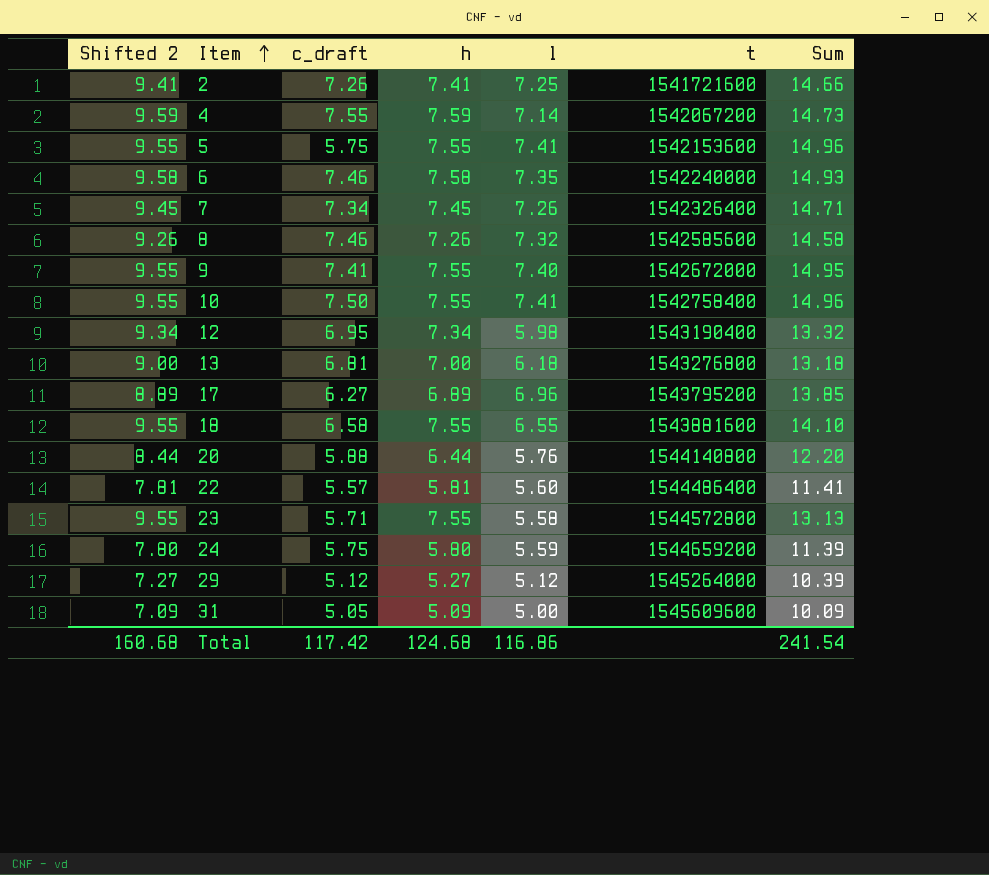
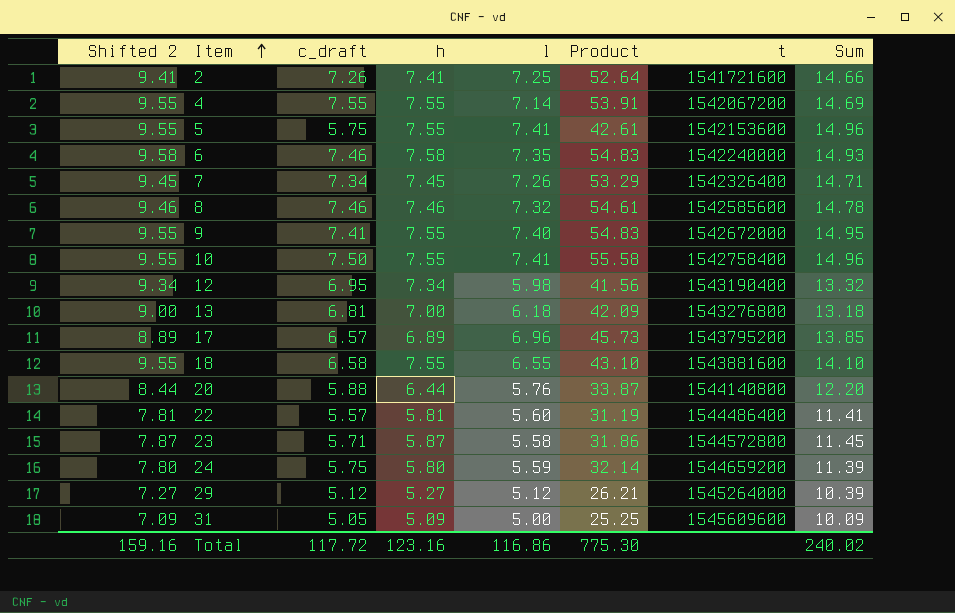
column Product | formula: none -> [c_draft] * [l]
4 | Shifted 2: 9.59 -> 9.55
4 | h: 7.59 -> 7.55
4 | Sum: 14.73 -> 14.69
8 | Shifted 2: 9.26 -> 9.46
8 | h: 7.26 -> 7.46
8 | Sum: 14.58 -> 14.78
17 | c_draft: 6.27 -> 6.57
23 | Shifted 2: 9.55 -> 7.87
23 | h: 7.55 -> 5.87
23 | Sum: 13.13 -> 11.45
Total | Shifted 2: 160.68 -> 159.16
Total | c_draft: 117.42 -> 117.72
Total | h: 124.68 -> 123.16
Total | Sum: 241.54 -> 240.02

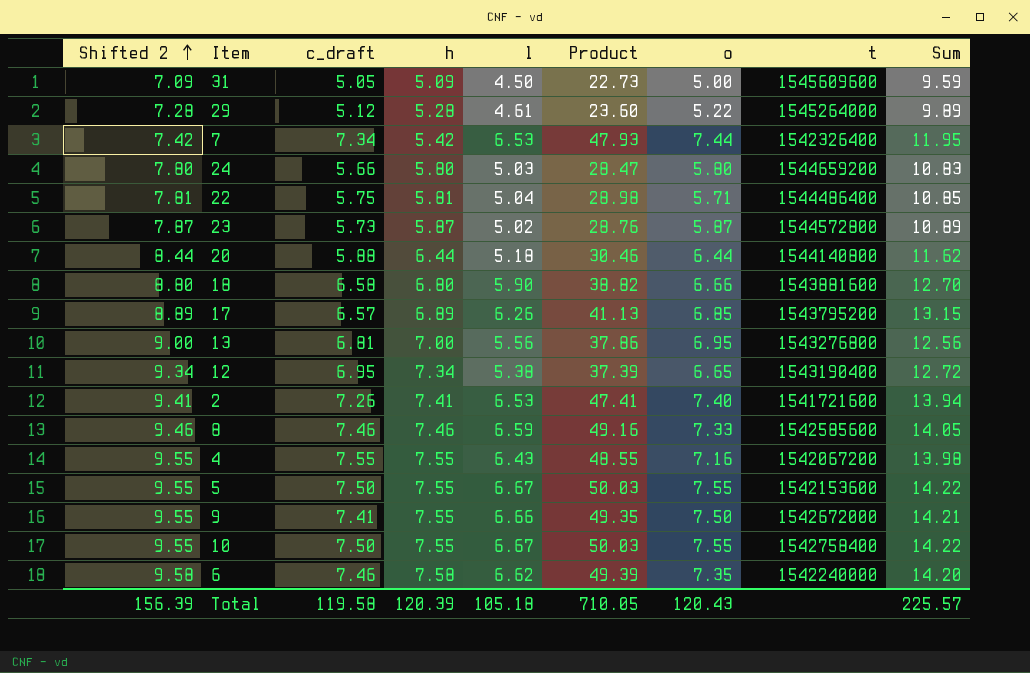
row order: Item ascending -> Shifted 2 ascending
column o | position: none -> 7
31 | l: 5.00 -> 4.50
31 | Product: 25.25 -> 22.73
31 | Sum: 10.09 -> 9.59
29 | Shifted 2: 7.27 -> 7.28
29 | h: 5.27 -> 5.28
29 | l: 5.12 -> 4.61
29 | Product: 26.21 -> 23.60
29 | Sum: 10.39 -> 9.89
7 | Shifted 2: 9.45 -> 7.42
7 | h: 7.45 -> 5.42
7 | l: 7.26 -> 6.53
7 | Product: 53.29 -> 47.93
7 | Sum: 14.71 -> 11.95
24 | c_draft: 5.75 -> 5.66
24 | l: 5.59 -> 5.03
24 | Product: 32.14 -> 28.47
24 | Sum: 11.39 -> 10.83
22 | c_draft: 5.57 -> 5.75
22 | l: 5.60 -> 5.04
22 | Product: 31.19 -> 28.98
22 | Sum: 11.41 -> 10.85
23 | c_draft: 5.71 -> 5.73
23 | l: 5.58 -> 5.02
23 | Product: 31.86 -> 28.76
23 | Sum: 11.45 -> 10.89
20 | l: 5.76 -> 5.18
20 | Product: 33.87 -> 30.46
20 | Sum: 12.20 -> 11.62
18 | Shifted 2: 9.55 -> 8.80
18 | h: 7.55 -> 6.80
18 | l: 6.55 -> 5.90
18 | Product: 43.10 -> 38.82
18 | Sum: 14.10 -> 12.70
17 | l: 6.96 -> 6.26
17 | Product: 45.73 -> 41.13
17 | Sum: 13.85 -> 13.15
13 | l: 6.18 -> 5.56
13 | Product: 42.09 -> 37.86
13 | Sum: 13.18 -> 12.56
12 | l: 5.98 -> 5.38
12 | Product: 41.56 -> 37.39
12 | Sum: 13.32 -> 12.72
2 | l: 7.25 -> 6.53
2 | Product: 52.64 -> 47.41
2 | Sum: 14.66 -> 13.94
8 | l: 7.32 -> 6.59
8 | Product: 54.61 -> 49.16
8 | Sum: 14.78 -> 14.05
4 | l: 7.14 -> 6.43
4 | Product: 53.91 -> 48.55
4 | Sum: 14.69 -> 13.98
5 | c_draft: 5.75 -> 7.50
5 | l: 7.41 -> 6.67
5 | Product: 42.61 -> 50.03
5 | Sum: 14.96 -> 14.22
9 | l: 7.40 -> 6.66
9 | Product: 54.83 -> 49.35
9 | Sum: 14.95 -> 14.21
10 | l: 7.41 -> 6.67
10 | Product: 55.58 -> 50.03
10 | Sum: 14.96 -> 14.22
6 | l: 7.35 -> 6.62
6 | Product: 54.83 -> 49.39
6 | Sum: 14.93 -> 14.20
Total | Shifted 2: 159.16 -> 156.39
Total | c_draft: 117.72 -> 119.58
Total | h: 123.16 -> 120.39
Total | l: 116.86 -> 105.18
Total | Product: 775.30 -> 710.05
Total | Sum: 240.02 -> 225.57

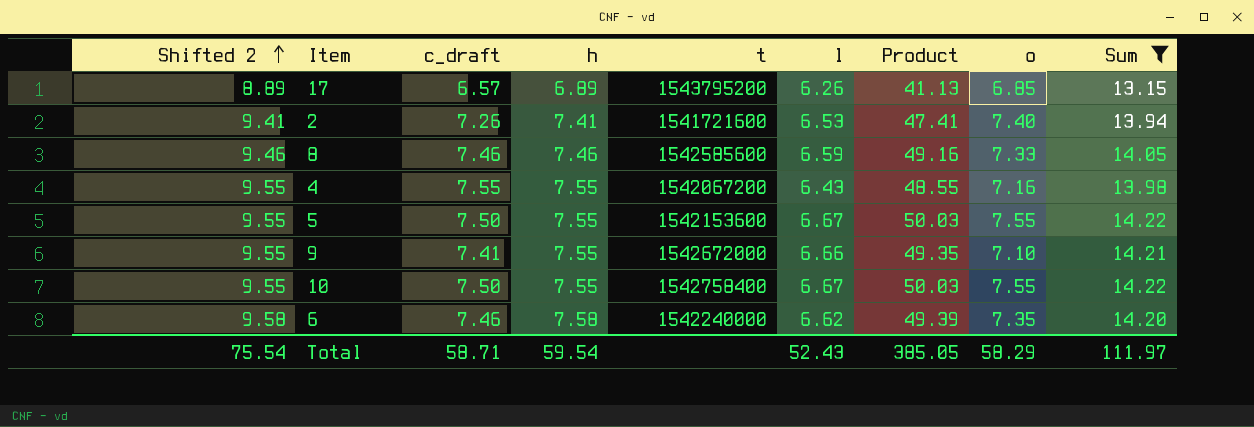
filter: none -> Sum >= 13.15
column t | position: 8 -> 5
9 | o: 7.50 -> 7.10
Total | Shifted 2: 156.39 -> 75.54
Total | c_draft: 119.58 -> 58.71
Total | h: 120.39 -> 59.54
Total | l: 105.18 -> 52.43
Total | Product: 710.05 -> 385.05
Total | o: 120.43 -> 58.29
Total | Sum: 225.57 -> 111.97

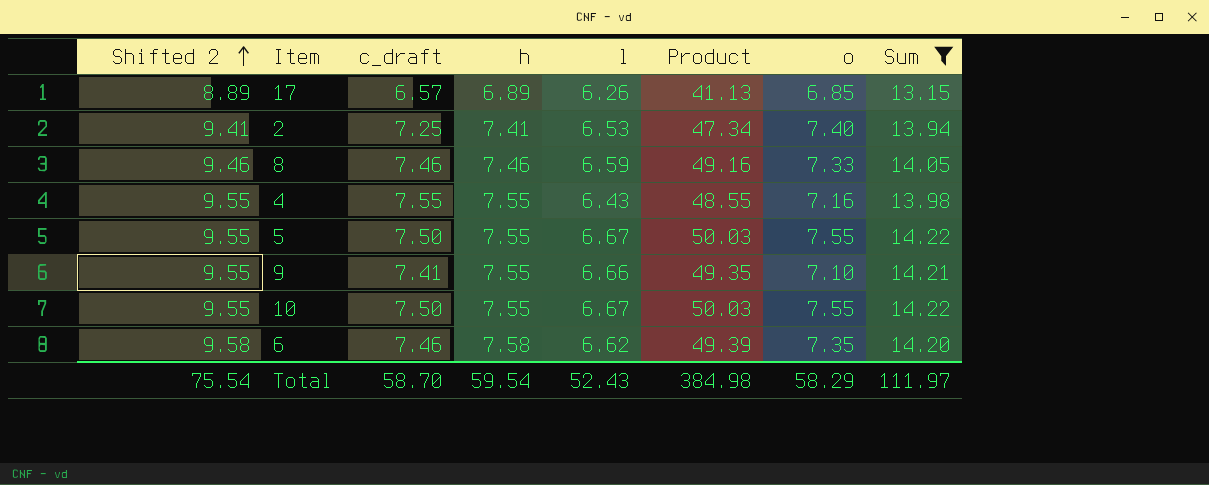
column t | position: 5 -> none
2 | c_draft: 7.26 -> 7.25
2 | Product: 47.41 -> 47.34
Total | c_draft: 58.71 -> 58.70
Total | Product: 385.05 -> 384.98

